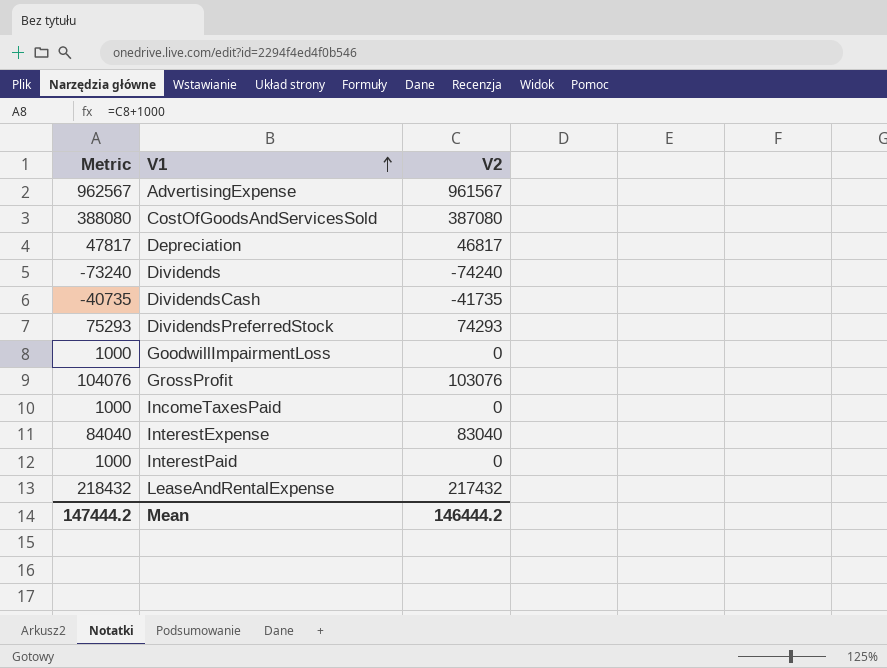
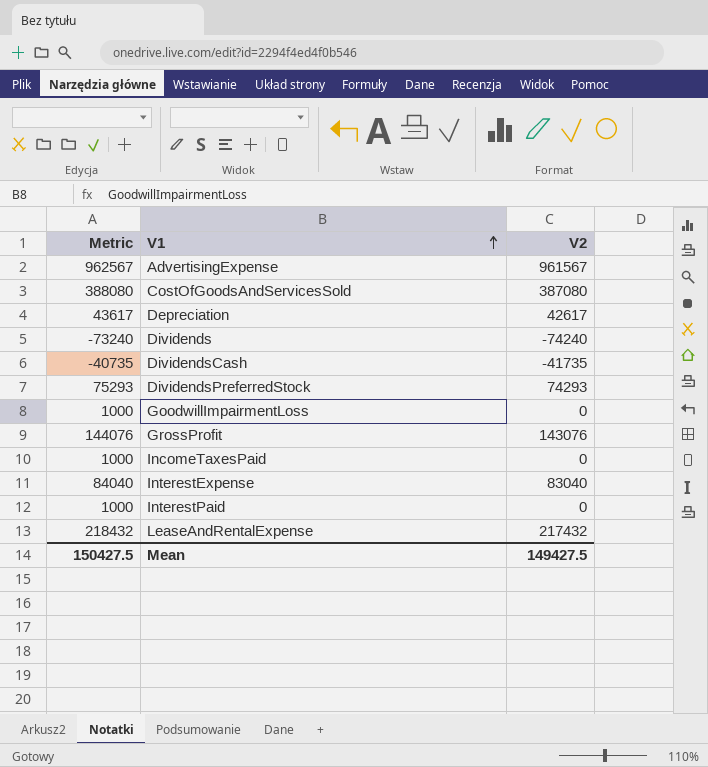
Depreciation | Metric: 47817 -> 43617
Depreciation | V2: 46817 -> 42617
GrossProfit | Metric: 104076 -> 144076
GrossProfit | V2: 103076 -> 143076
Mean | Metric: 147444.2 -> 150427.5
Mean | V2: 146444.2 -> 149427.5

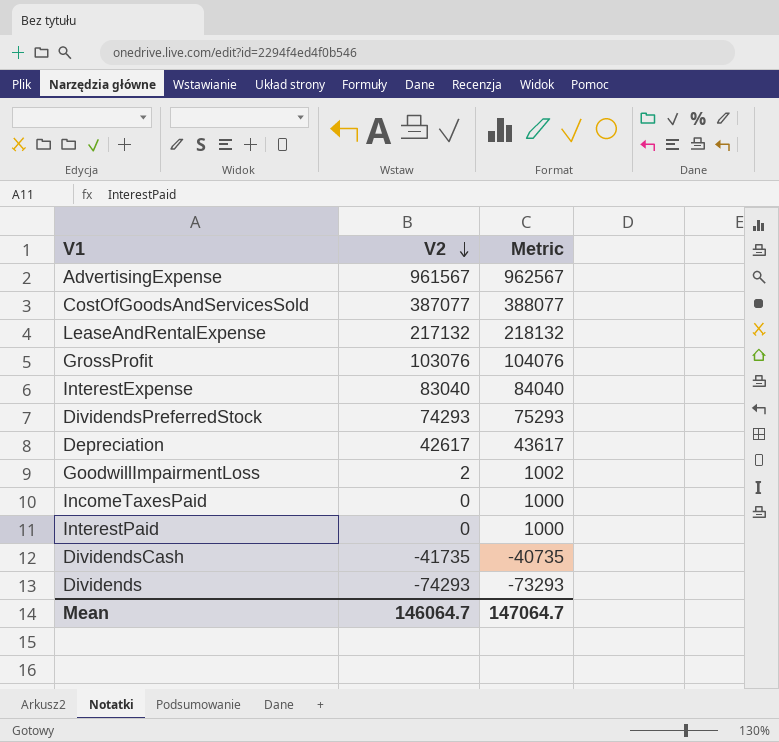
row order: V1 ascending -> V2 descending
column Metric | position: 1 -> 3
CostOfGoodsAndServicesSold | V2: 387080 -> 387077
CostOfGoodsAndServicesSold | Metric: 388080 -> 388077
LeaseAndRentalExpense | V2: 217432 -> 217132
LeaseAndRentalExpense | Metric: 218432 -> 218132
GrossProfit | V2: 143076 -> 103076
GrossProfit | Metric: 144076 -> 104076
GoodwillImpairmentLoss | V2: 0 -> 2
GoodwillImpairmentLoss | Metric: 1000 -> 1002
Dividends | V2: -74240 -> -74293
Dividends | Metric: -73240 -> -73293
Mean | V2: 149427.5 -> 146064.7
Mean | Metric: 150427.5 -> 147064.7

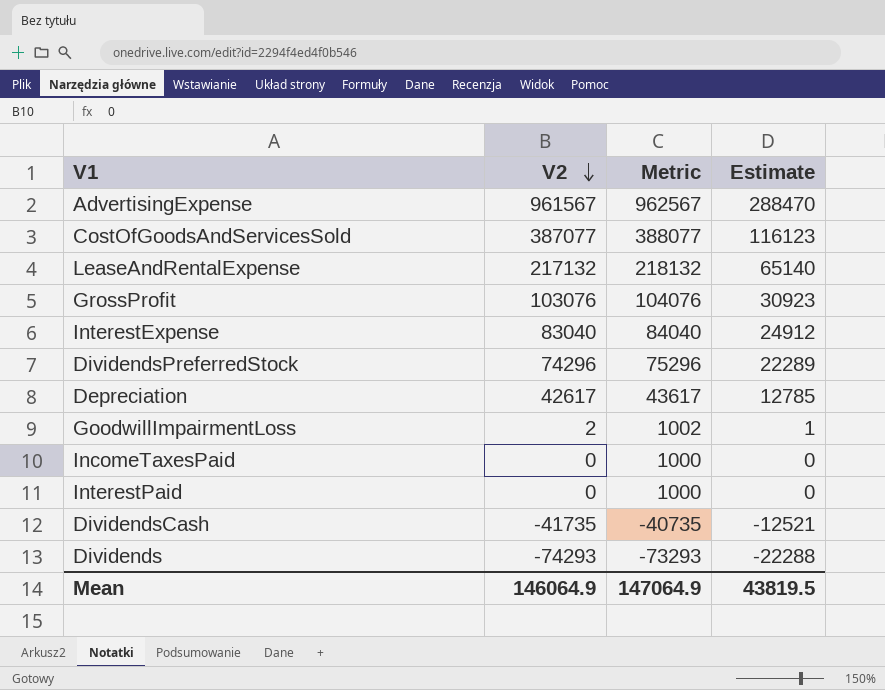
column Estimate | formula: none -> [V2] * 0.3
DividendsPreferredStock | V2: 74293 -> 74296
DividendsPreferredStock | Metric: 75293 -> 75296
Mean | V2: 146064.7 -> 146064.9
Mean | Metric: 147064.7 -> 147064.9

